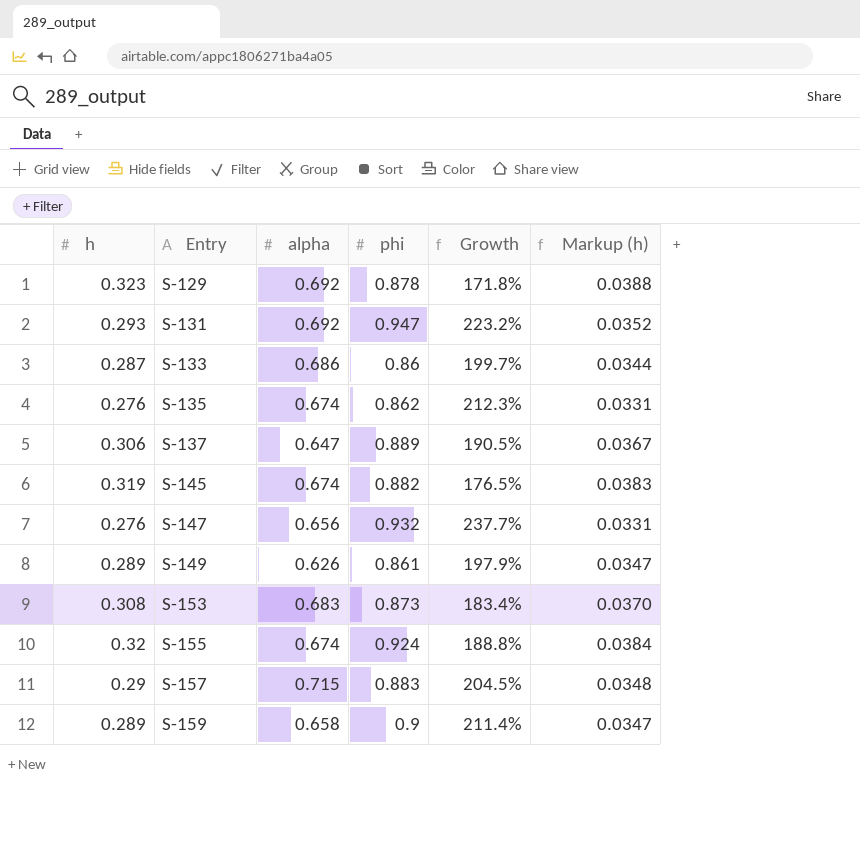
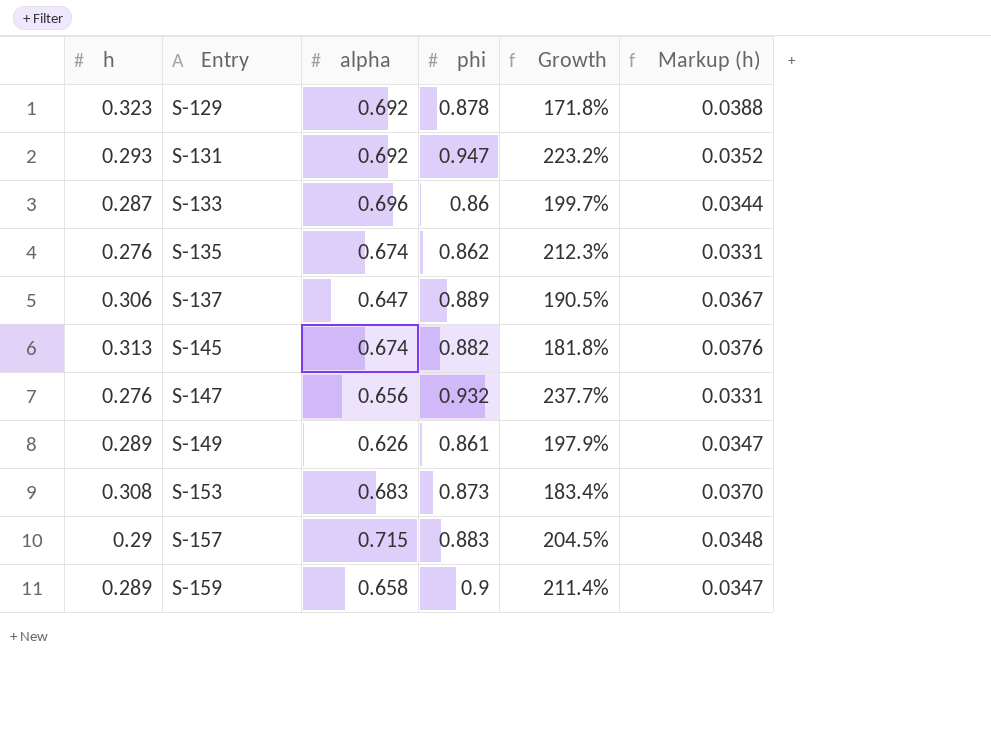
row S-155: 0.32 | 0.674 | 0.924 | 188.8% | 0.0384 -> none
S-133 | alpha: 0.686 -> 0.696
S-145 | h: 0.319 -> 0.313
S-145 | Growth: 176.5% -> 181.8%
S-145 | Markup (h): 0.0383 -> 0.0376

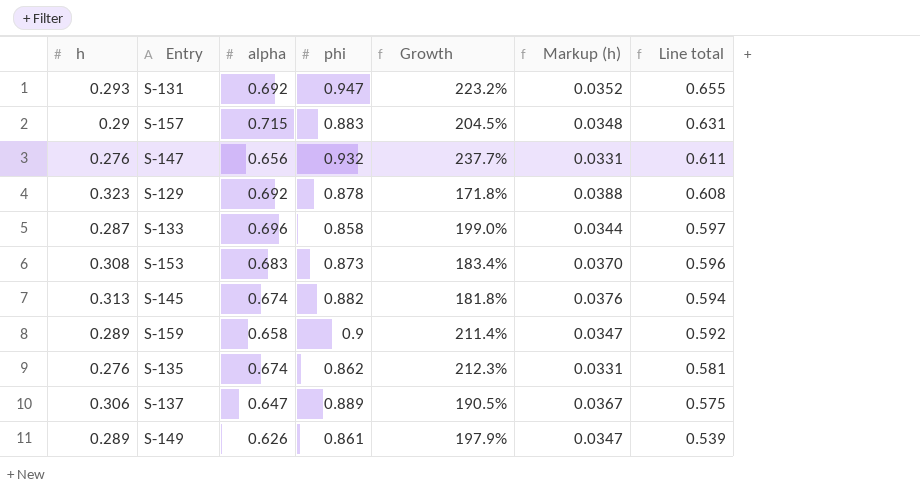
row order: Entry ascending -> Line total descending
column Line total | formula: none -> [alpha] * [phi]
S-133 | phi: 0.86 -> 0.858
S-133 | Growth: 199.7% -> 199.0%

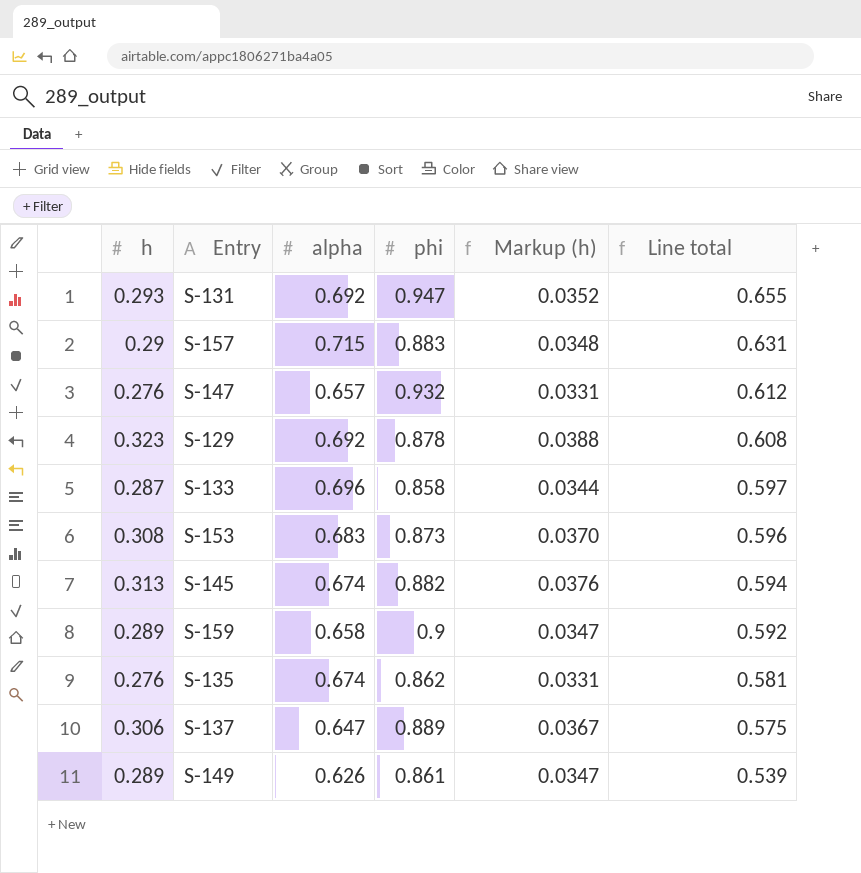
column Growth | formula: ([phi] - [h]) / [h] -> none
S-147 | alpha: 0.656 -> 0.657
S-147 | Line total: 0.611 -> 0.612

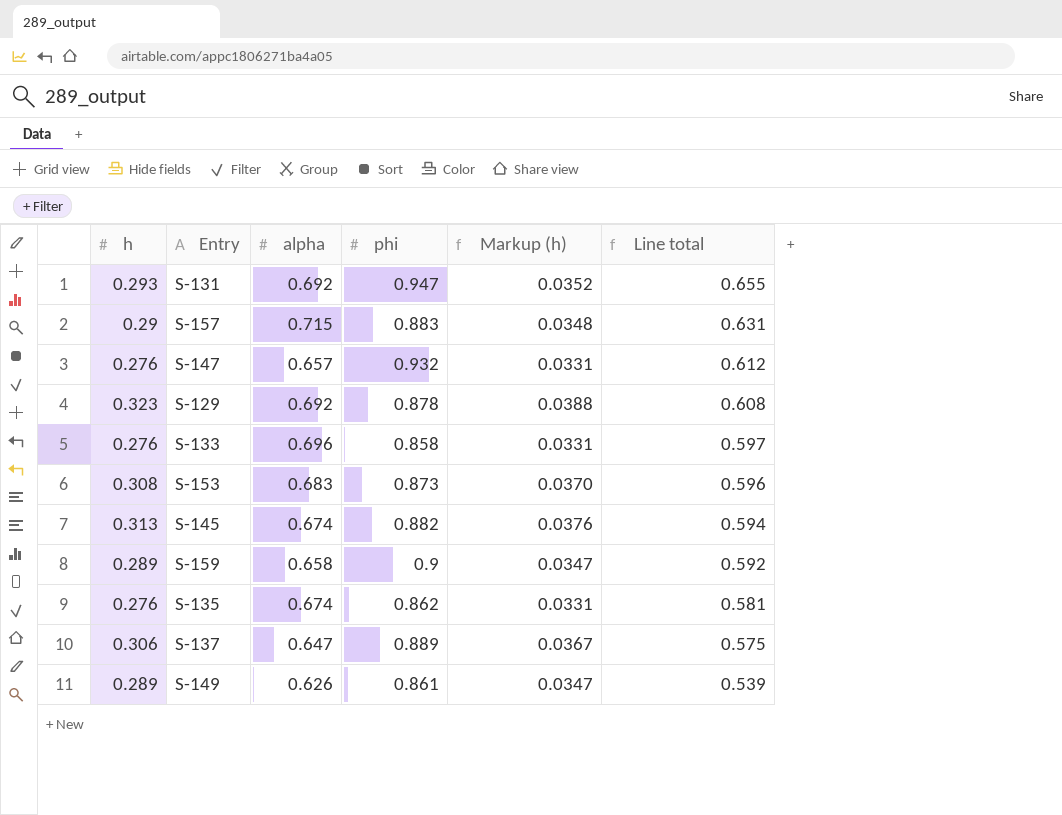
S-133 | h: 0.287 -> 0.276
S-133 | Markup (h): 0.0344 -> 0.0331

